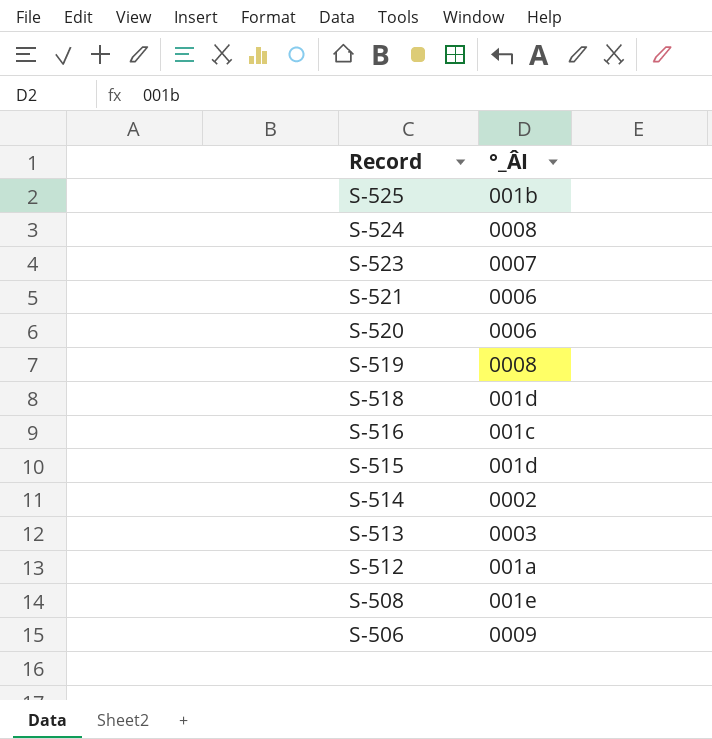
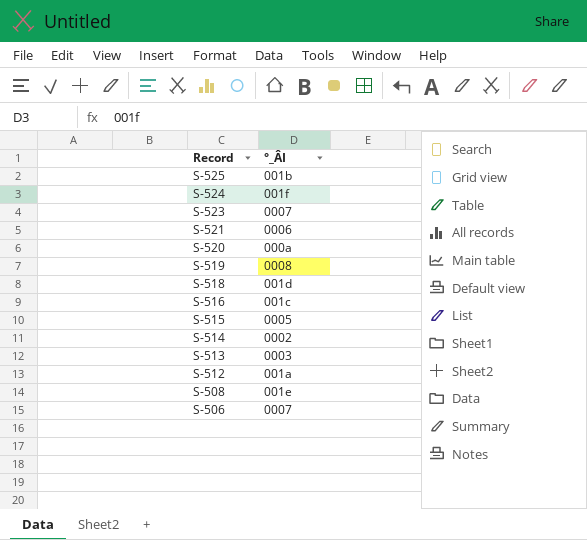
S-524 | °_ÂI: 0008 -> 001f
S-520 | °_ÂI: 0006 -> 000a
S-515 | °_ÂI: 001d -> 0005
S-506 | °_ÂI: 0009 -> 0007

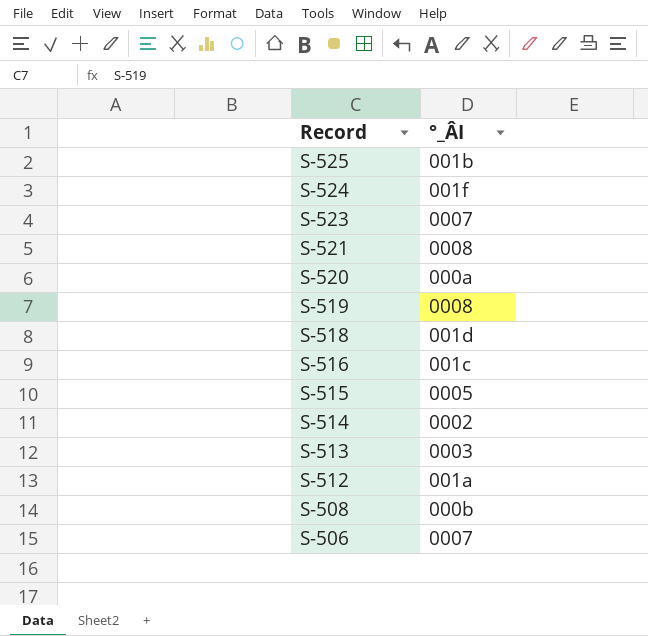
S-521 | °_ÂI: 0006 -> 0008
S-508 | °_ÂI: 001e -> 000b

